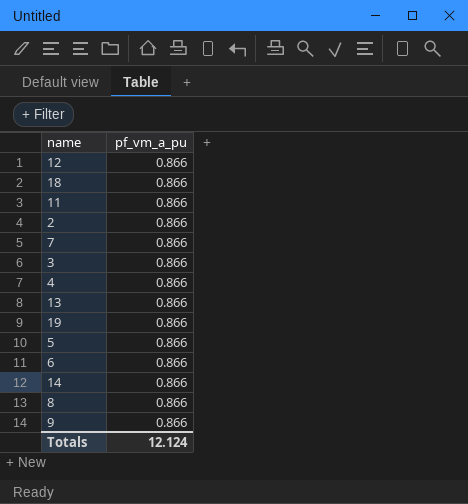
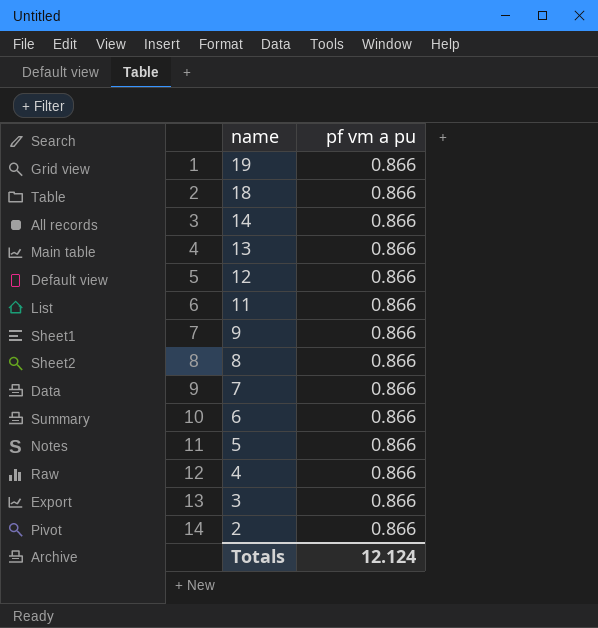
row order: none -> name descending
column name: pf_vm_a_pu -> pf vm a pu

